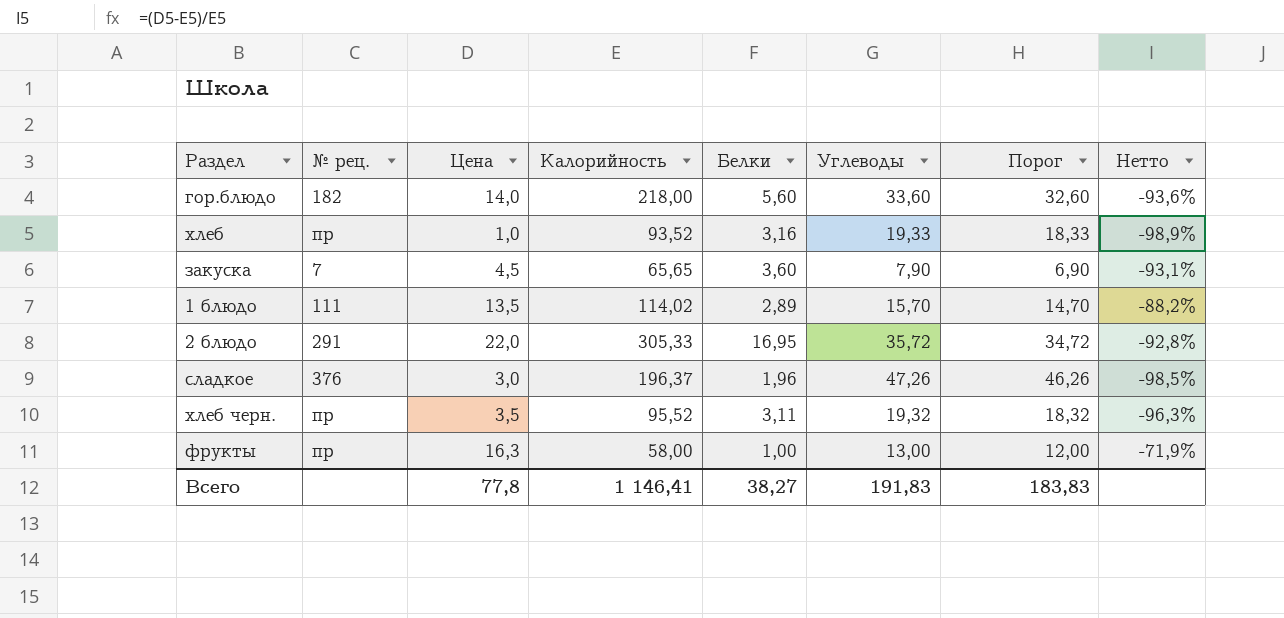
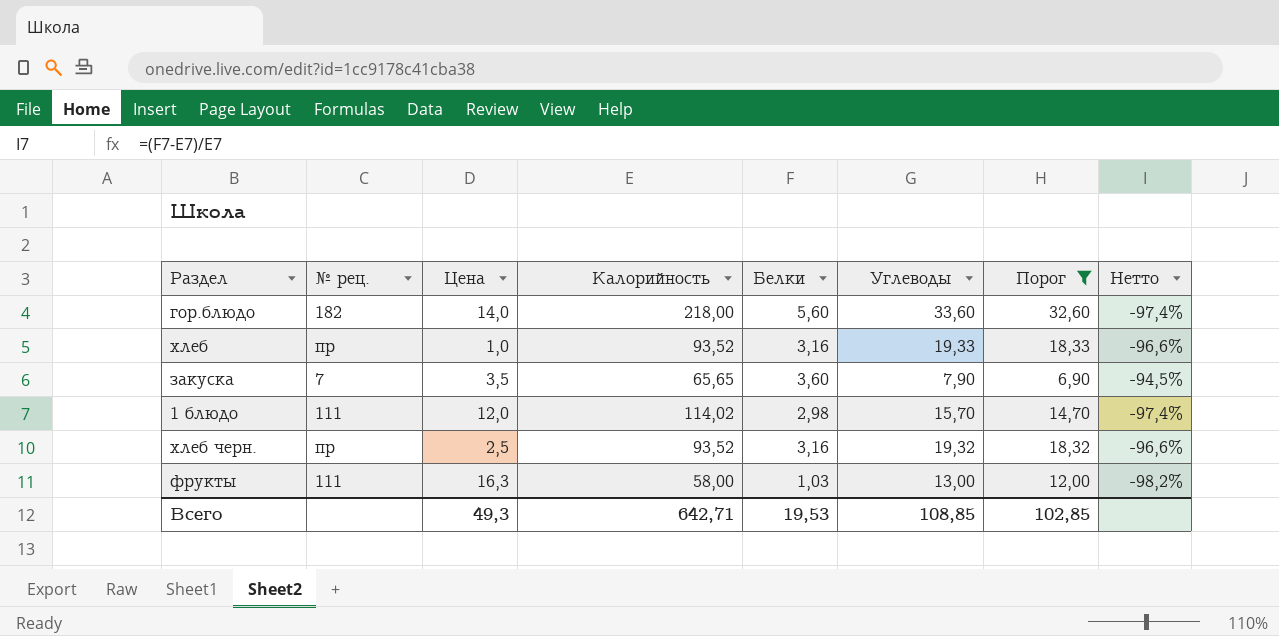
filter: none -> Порог <= 32,60
column Нетто | formula: ([Цена] - [Калорийность]) / [Калорийность] -> ([Белки] - [Калорийность]) / [Калорийность]
закуска | Цена: 4,5 -> 3,5
1 блюдо | Цена: 13,5 -> 12,0
1 блюдо | Белки: 2,89 -> 2,98
хлеб черн. | Цена: 3,5 -> 2,5
хлеб черн. | Калорийность: 95,52 -> 93,52
хлеб черн. | Белки: 3,11 -> 3,16
фрукты | № рец.: пр -> 111
фрукты | Белки: 1,00 -> 1,03
Всего | Цена: 77,8 -> 49,3
Всего | Калорийность: 1 146,41 -> 642,71
Всего | Белки: 38,27 -> 19,53
Всего | Углеводы: 191,83 -> 108,85
Всего | Порог: 183,83 -> 102,85

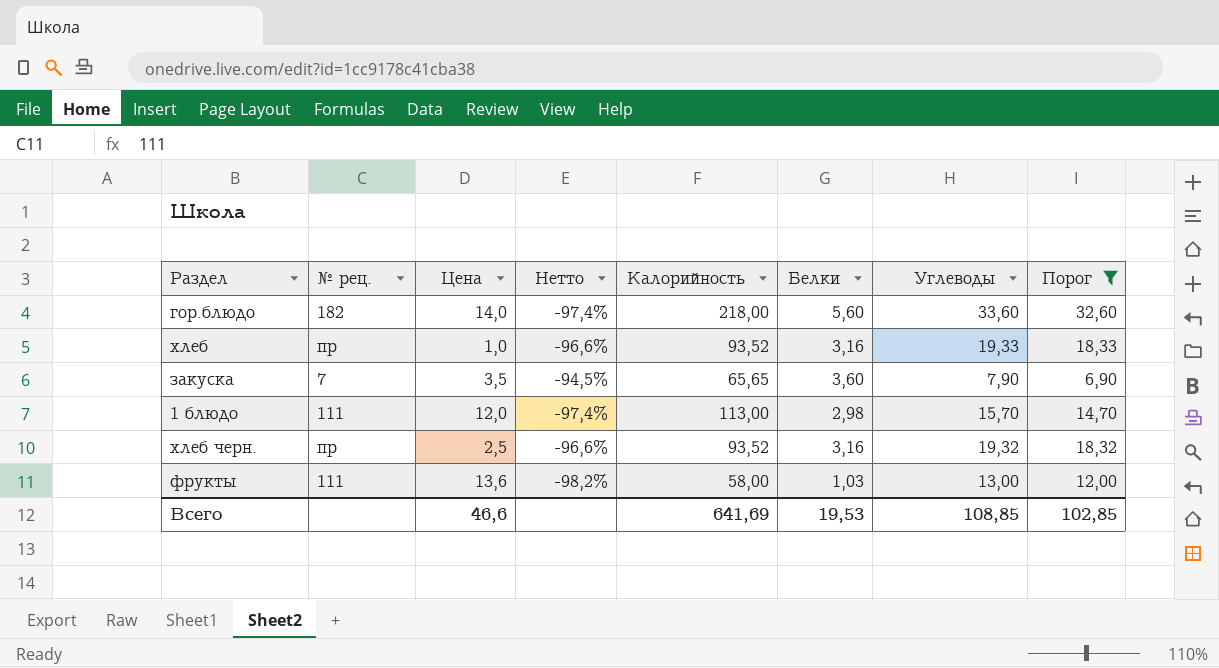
column Нетто | position: 8 -> 4
1 блюдо | Калорийность: 114,02 -> 113,00
фрукты | Цена: 16,3 -> 13,6
Всего | Цена: 49,3 -> 46,6
Всего | Калорийность: 642,71 -> 641,69

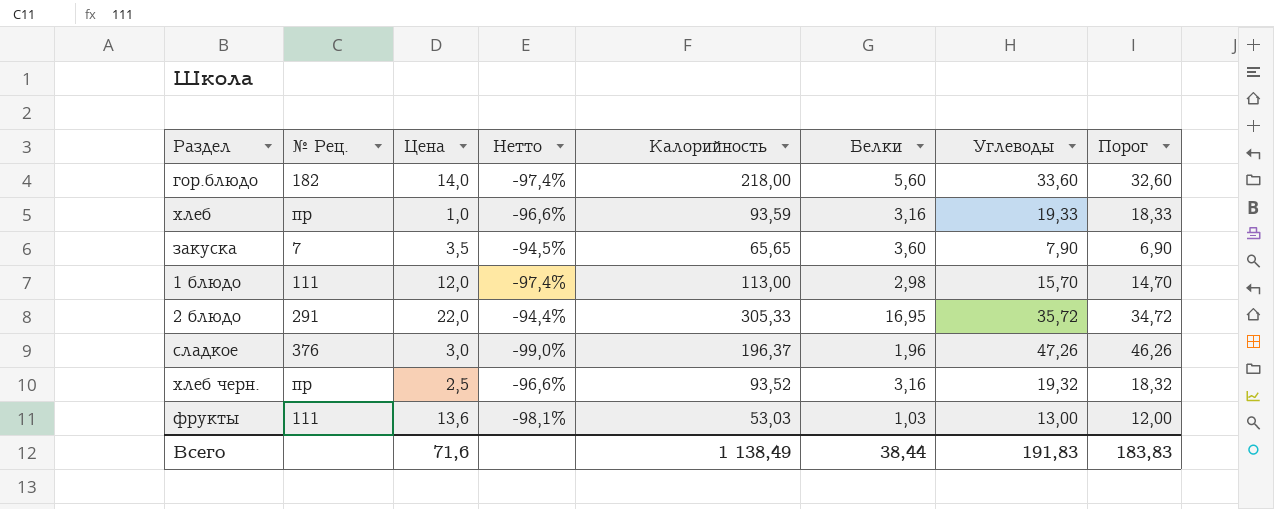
filter: Порог <= 32,60 -> none
column name: № рец. -> № Рец.
хлеб | Калорийность: 93,52 -> 93,59
фрукты | Нетто: -98,2% -> -98,1%
фрукты | Калорийность: 58,00 -> 53,03
Всего | Цена: 46,6 -> 71,6
Всего | Калорийность: 641,69 -> 1 138,49
Всего | Белки: 19,53 -> 38,44
Всего | Углеводы: 108,85 -> 191,83
Всего | Порог: 102,85 -> 183,83

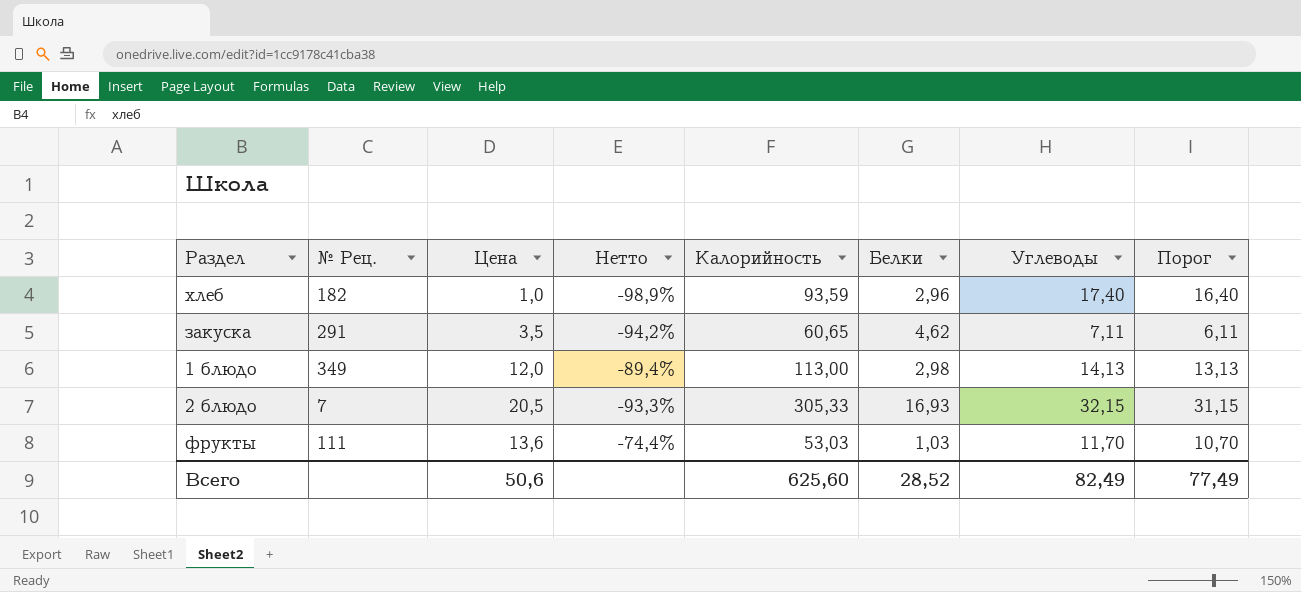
column Нетто | formula: ([Белки] - [Калорийность]) / [Калорийность] -> ([Цена] - [Калорийность]) / [Калорийность]
row гор.блюдо: 182 | 14,0 | -97,4% | 218,00 | 5,60 | 33,60 | 32,60 -> none
row сладкое: 376 | 3,0 | -99,0% | 196,37 | 1,96 | 47,26 | 46,26 -> none
row хлеб черн.: пр | 2,5 | -96,6% | 93,52 | 3,16 | 19,32 | 18,32 -> none
хлеб | № Рец.: пр -> 182
хлеб | Белки: 3,16 -> 2,96
хлеб | Углеводы: 19,33 -> 17,40
хлеб | Порог: 18,33 -> 16,40
закуска | № Рец.: 7 -> 291
закуска | Калорийность: 65,65 -> 60,65
закуска | Белки: 3,60 -> 4,62
закуска | Углеводы: 7,90 -> 7,11
закуска | Порог: 6,90 -> 6,11
1 блюдо | № Рец.: 111 -> 349
1 блюдо | Углеводы: 15,70 -> 14,13
1 блюдо | Порог: 14,70 -> 13,13
2 блюдо | № Рец.: 291 -> 7
2 блюдо | Цена: 22,0 -> 20,5
2 блюдо | Белки: 16,95 -> 16,93
2 блюдо | Углеводы: 35,72 -> 32,15
2 блюдо | Порог: 34,72 -> 31,15
фрукты | Углеводы: 13,00 -> 11,70
фрукты | Порог: 12,00 -> 10,70
Всего | Цена: 71,6 -> 50,6
Всего | Калорийность: 1 138,49 -> 625,60
Всего | Белки: 38,44 -> 28,52
Всего | Углеводы: 191,83 -> 82,49
Всего | Порог: 183,83 -> 77,49

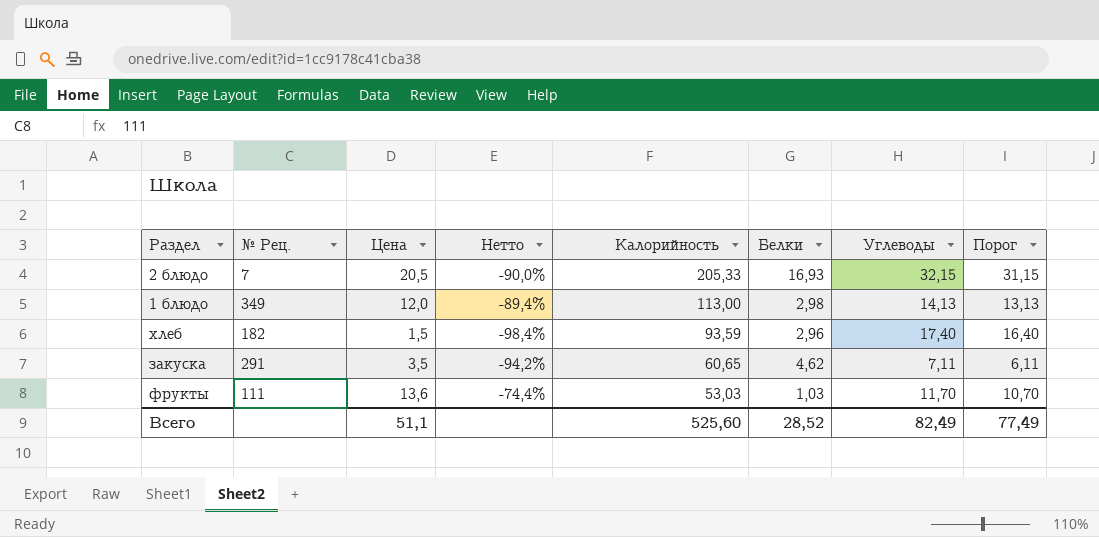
row order: none -> Калорийность descending
2 блюдо | Нетто: -93,3% -> -90,0%
2 блюдо | Калорийность: 305,33 -> 205,33
хлеб | Цена: 1,0 -> 1,5
хлеб | Нетто: -98,9% -> -98,4%
Всего | Цена: 50,6 -> 51,1
Всего | Калорийность: 625,60 -> 525,60

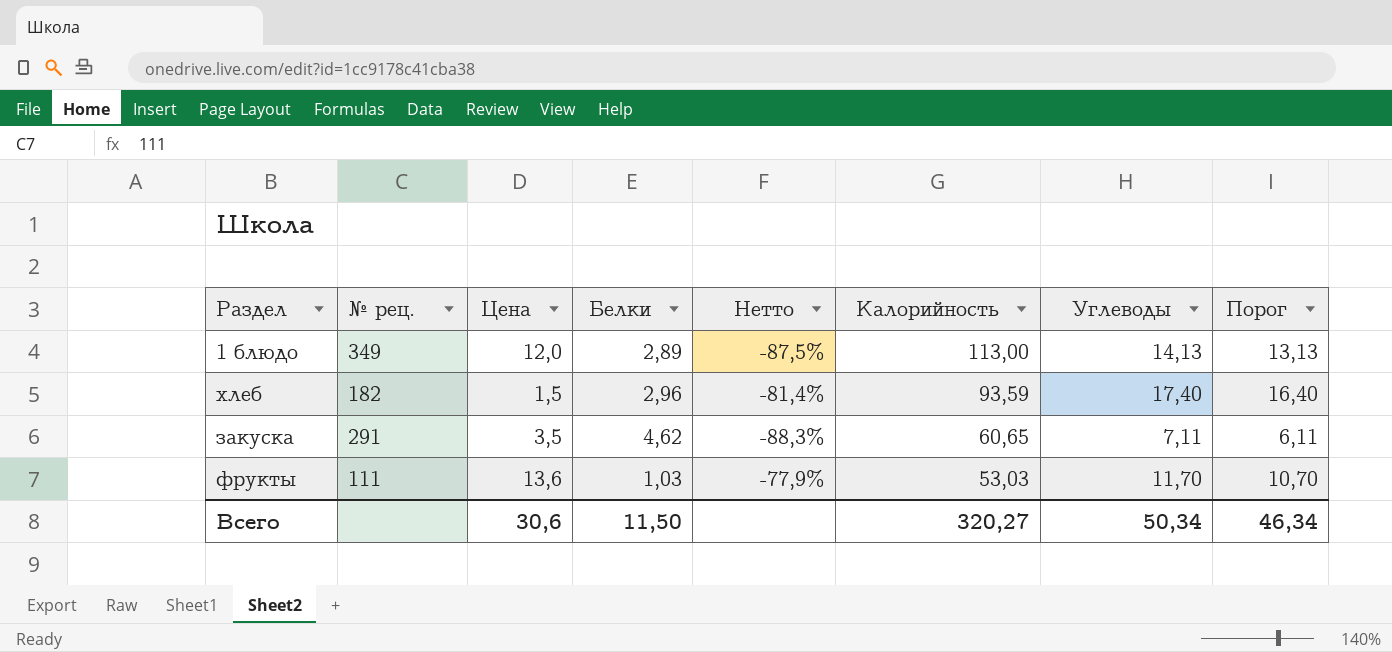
column name: № Рец. -> № рец.
column Белки | position: 6 -> 4
column Нетто | formula: ([Цена] - [Калорийность]) / [Калорийность] -> ([Углеводы] - [Калорийность]) / [Калорийность]
row 2 блюдо: 7 | 20,5 | -90,0% | 205,33 | 16,93 | 32,15 | 31,15 -> none
1 блюдо | Белки: 2,98 -> 2,89
Всего | Цена: 51,1 -> 30,6
Всего | Белки: 28,52 -> 11,50
Всего | Калорийность: 525,60 -> 320,27
Всего | Углеводы: 82,49 -> 50,34
Всего | Порог: 77,49 -> 46,34

